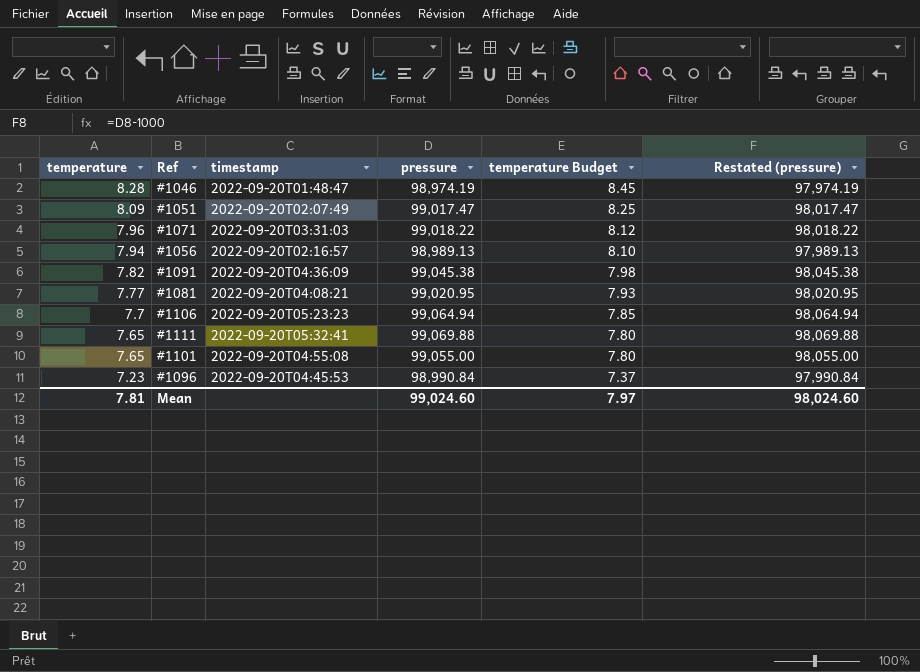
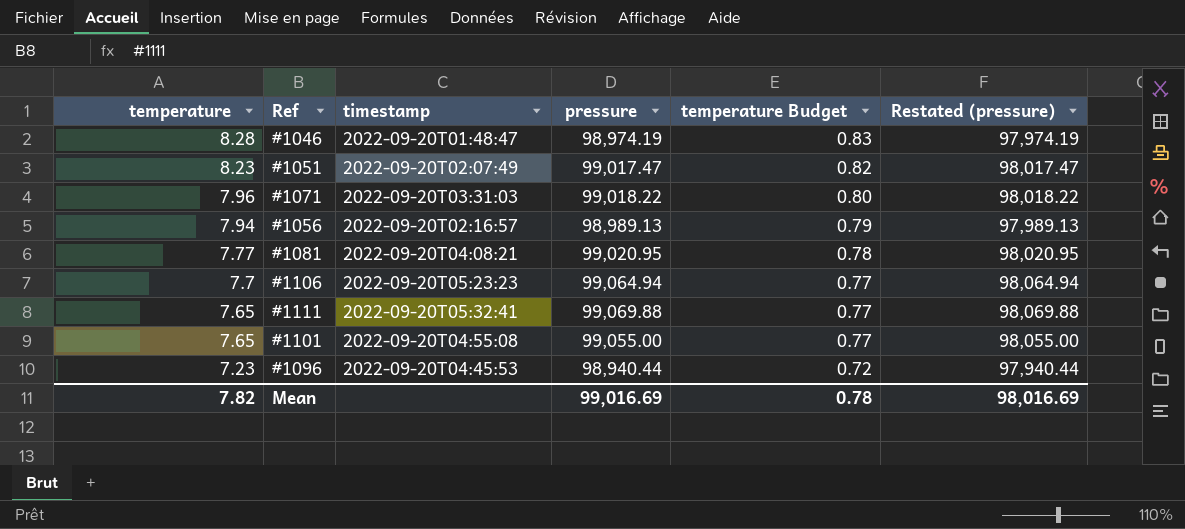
column temperature Budget | formula: [temperature] * 1.02 -> [temperature] * 0.1
row #1091: 7.82 | 2022-09-20T04:36:09 | 99,045.38 | 7.98 | 98,045.38 -> none
#1051 | temperature: 8.09 -> 8.23
#1096 | pressure: 98,990.84 -> 98,940.44
#1096 | Restated (pressure): 97,990.84 -> 97,940.44
Mean | temperature: 7.81 -> 7.82
Mean | pressure: 99,024.60 -> 99,016.69
Mean | temperature Budget: 7.97 -> 0.78
Mean | Restated (pressure): 98,024.60 -> 98,016.69

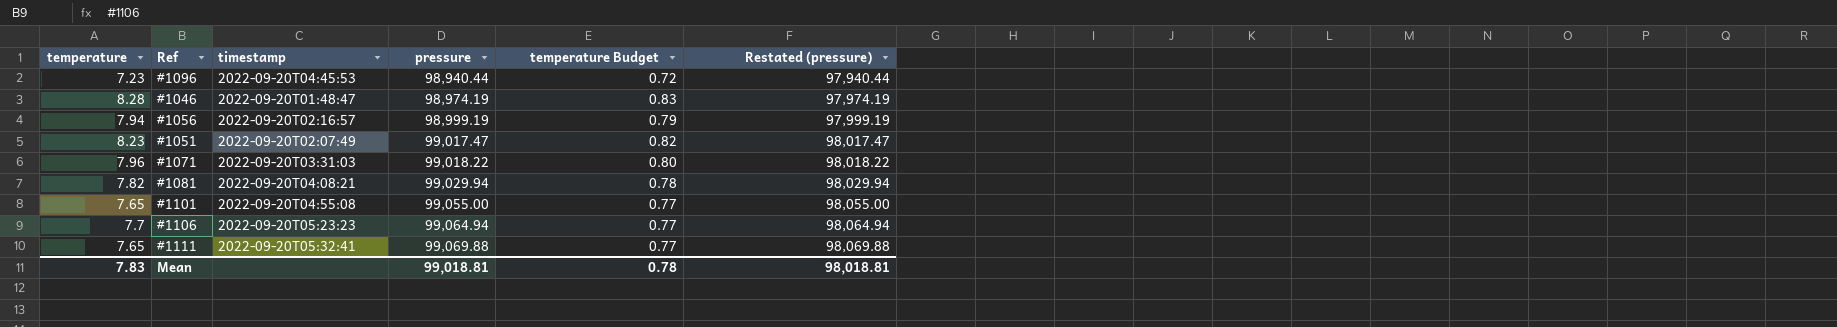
row order: temperature descending -> pressure ascending
#1056 | pressure: 98,989.13 -> 98,999.19
#1056 | Restated (pressure): 97,989.13 -> 97,999.19
#1081 | temperature: 7.77 -> 7.82
#1081 | pressure: 99,020.95 -> 99,029.94
#1081 | Restated (pressure): 98,020.95 -> 98,029.94
Mean | temperature: 7.82 -> 7.83
Mean | pressure: 99,016.69 -> 99,018.81
Mean | Restated (pressure): 98,016.69 -> 98,018.81

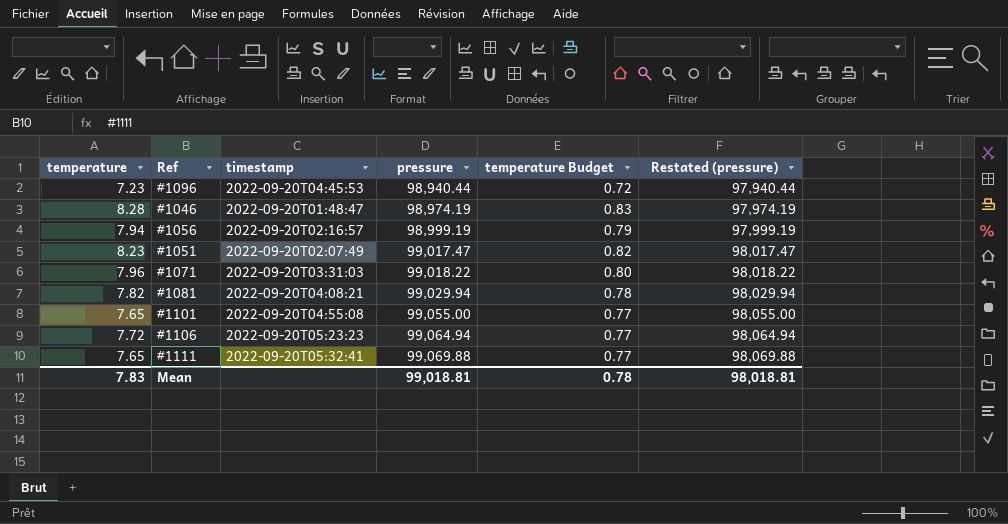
#1106 | temperature: 7.7 -> 7.72

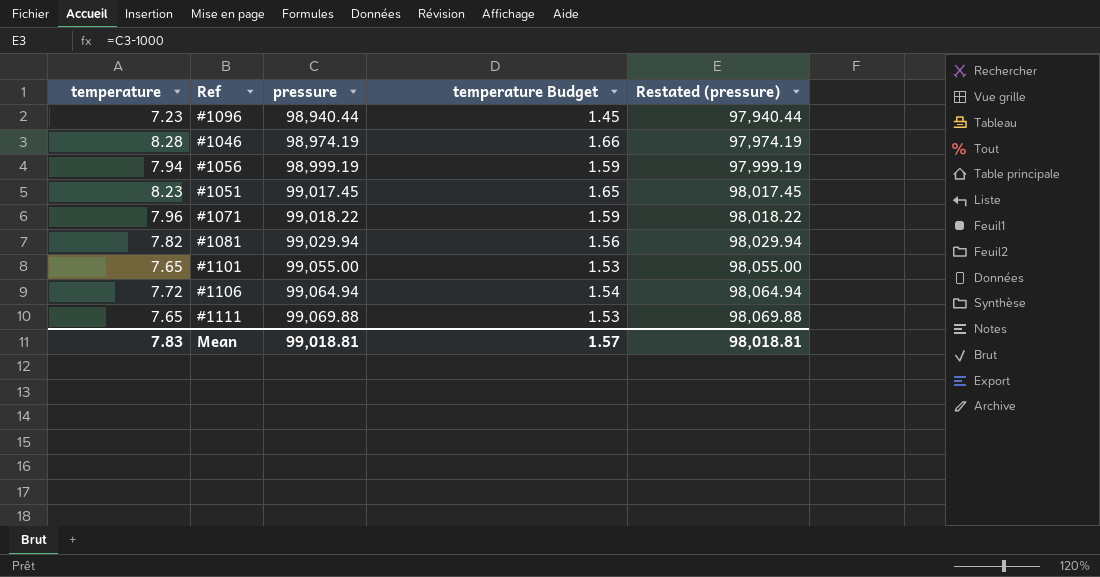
column timestamp | position: 3 -> none
column temperature Budget | formula: [temperature] * 0.1 -> [temperature] * 0.2
#1051 | pressure: 99,017.47 -> 99,017.45
#1051 | Restated (pressure): 98,017.47 -> 98,017.45
Mean | temperature Budget: 0.78 -> 1.57

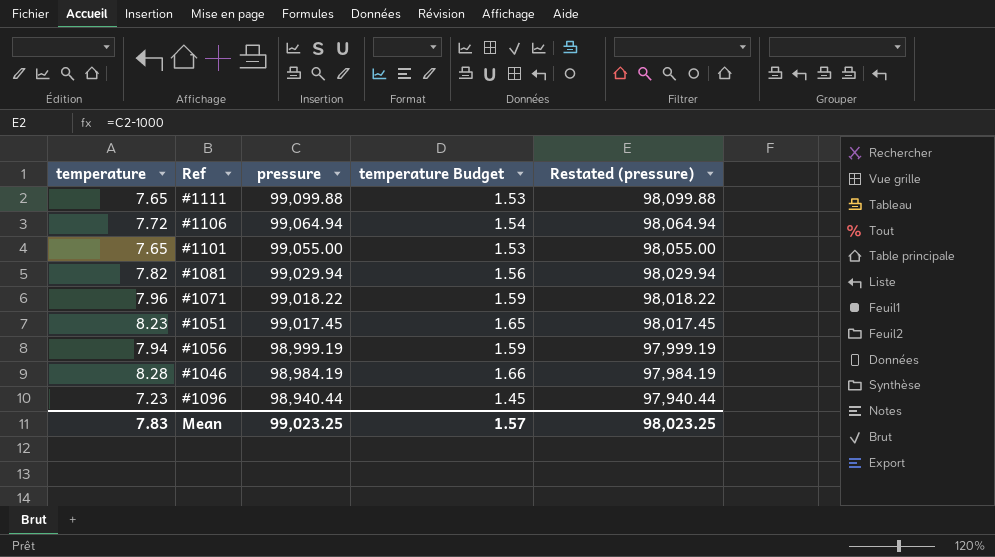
row order: pressure ascending -> pressure descending
#1111 | pressure: 99,069.88 -> 99,099.88
#1111 | Restated (pressure): 98,069.88 -> 98,099.88
#1046 | pressure: 98,974.19 -> 98,984.19
#1046 | Restated (pressure): 97,974.19 -> 97,984.19
Mean | pressure: 99,018.81 -> 99,023.25
Mean | Restated (pressure): 98,018.81 -> 98,023.25

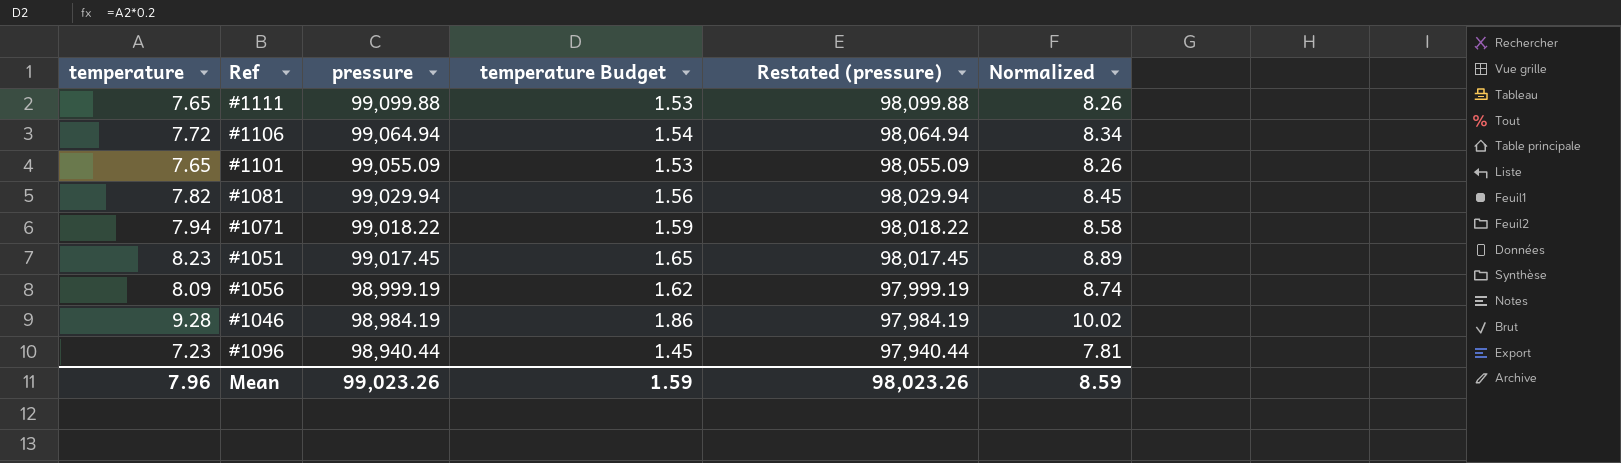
column Normalized | formula: none -> [temperature] * 1.08
#1101 | pressure: 99,055.00 -> 99,055.09
#1101 | Restated (pressure): 98,055.00 -> 98,055.09
#1071 | temperature: 7.96 -> 7.94
#1056 | temperature: 7.94 -> 8.09
#1056 | temperature Budget: 1.59 -> 1.62
#1046 | temperature: 8.28 -> 9.28
#1046 | temperature Budget: 1.66 -> 1.86
Mean | temperature: 7.83 -> 7.96
Mean | pressure: 99,023.25 -> 99,023.26
Mean | temperature Budget: 1.57 -> 1.59
Mean | Restated (pressure): 98,023.25 -> 98,023.26

